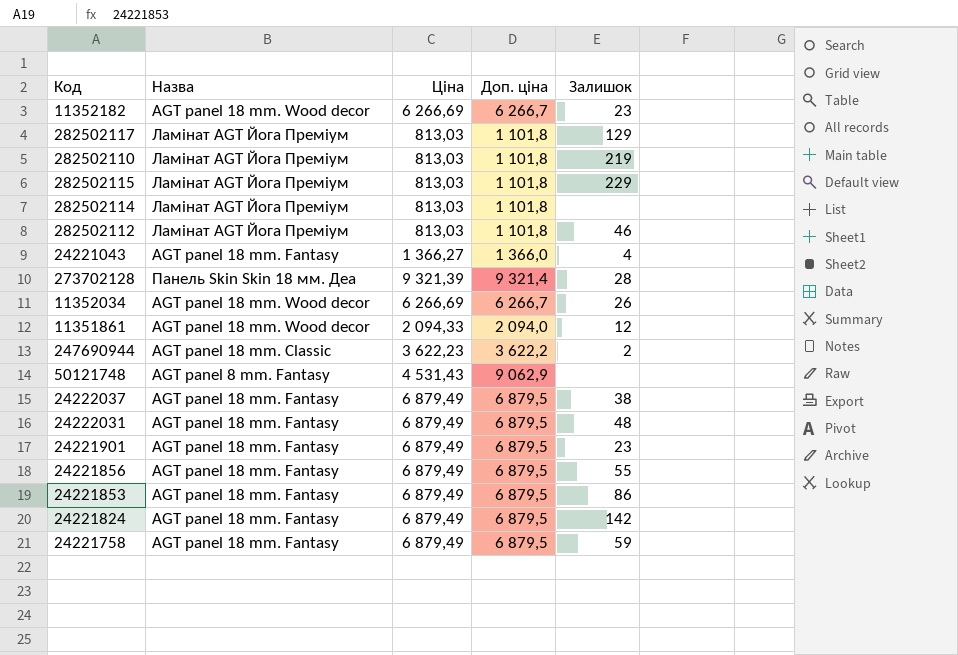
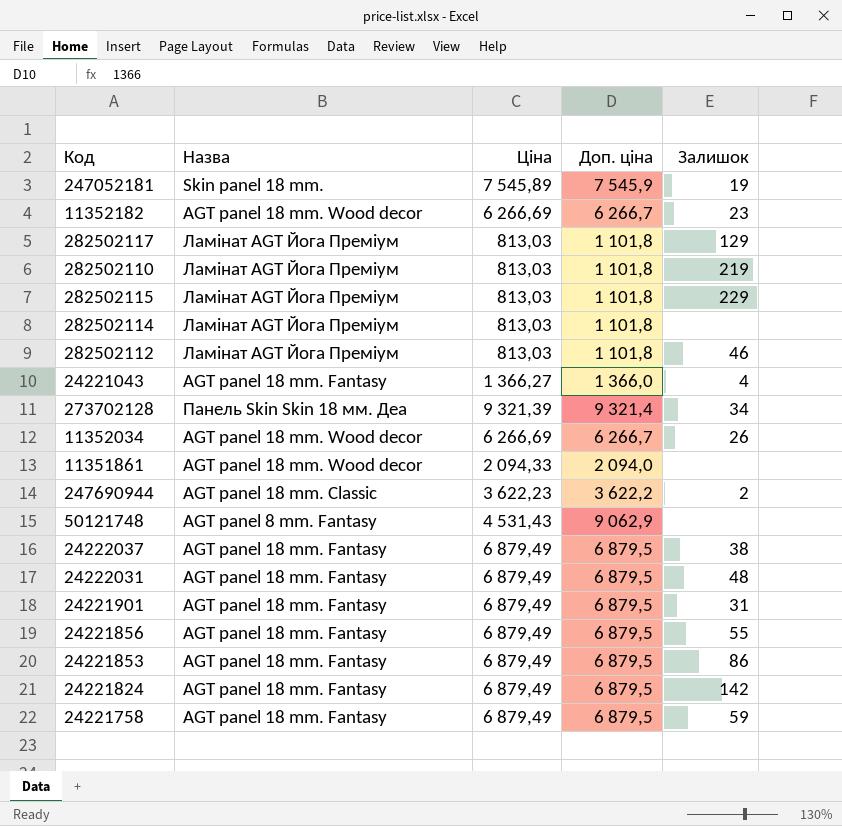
row 247052181: none -> Skin panel 18 mm. | 7 545,89 | 7 545,9 | 19
273702128 | Залишок: 28 -> 34
11351861 | Залишок: 12 -> none
24221901 | Залишок: 23 -> 31

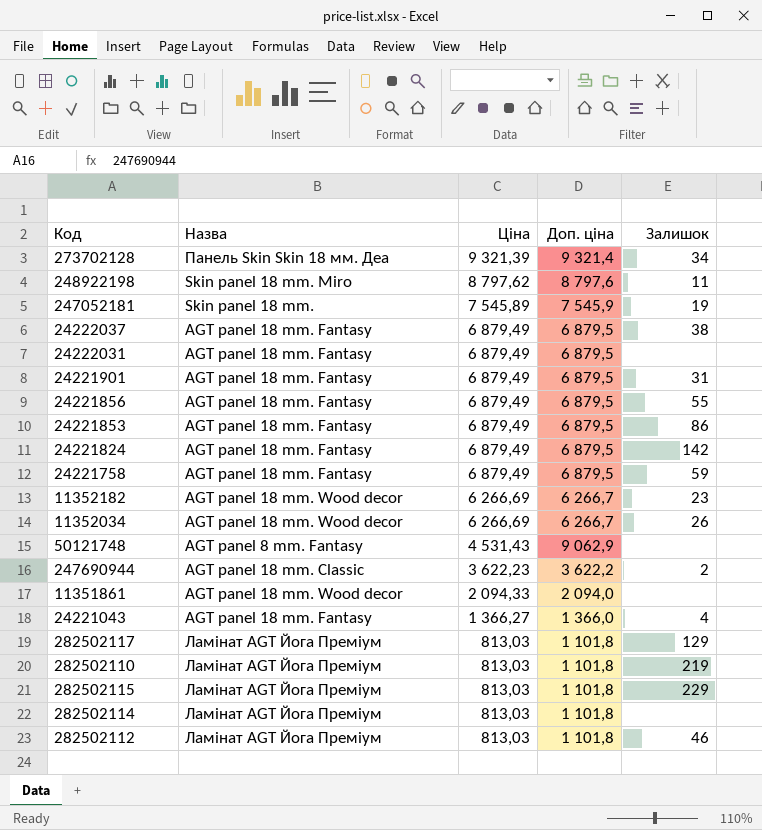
row order: none -> Ціна descending
row 248922198: none -> Skin panel 18 mm. Miro | 8 797,62 | 8 797,6 | 11
24222031 | Залишок: 48 -> none

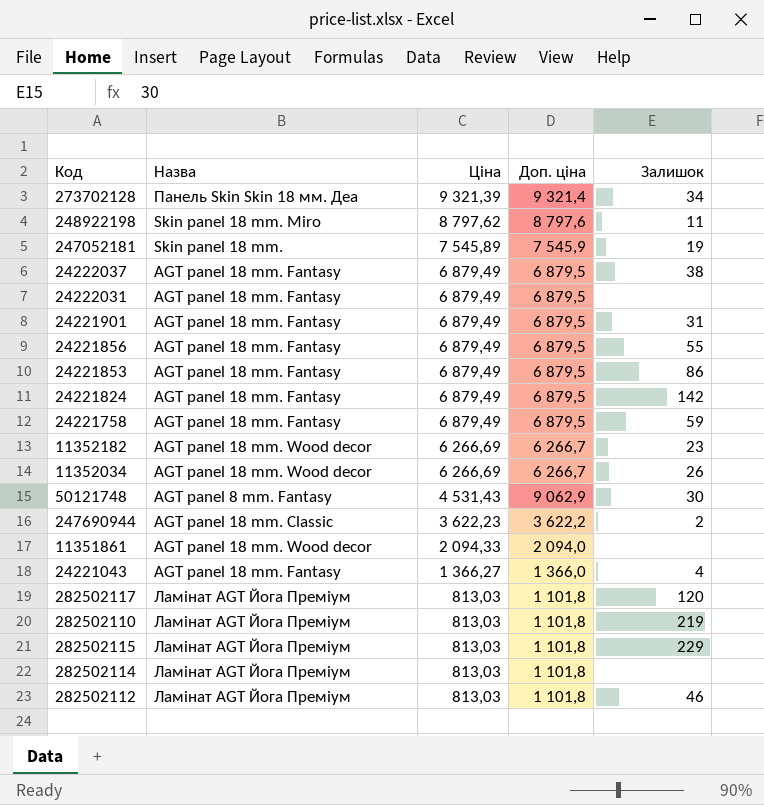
50121748 | Залишок: none -> 30
282502117 | Залишок: 129 -> 120

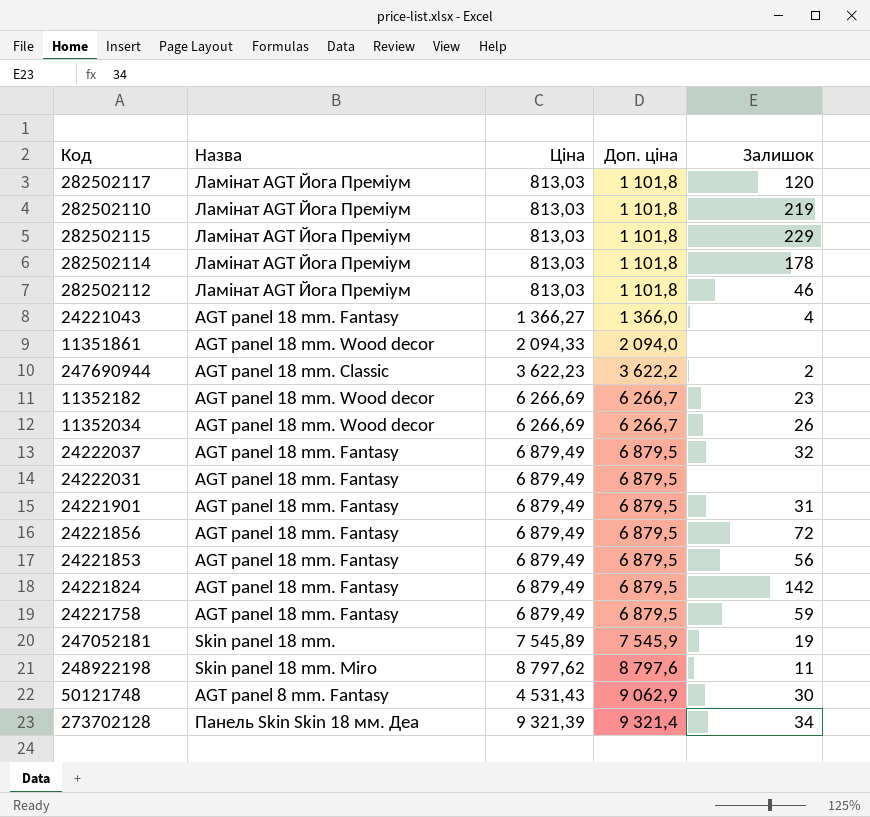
row order: Ціна descending -> Доп. ціна ascending
282502114 | Залишок: none -> 178
24222037 | Залишок: 38 -> 32
24221856 | Залишок: 55 -> 72
24221853 | Залишок: 86 -> 56

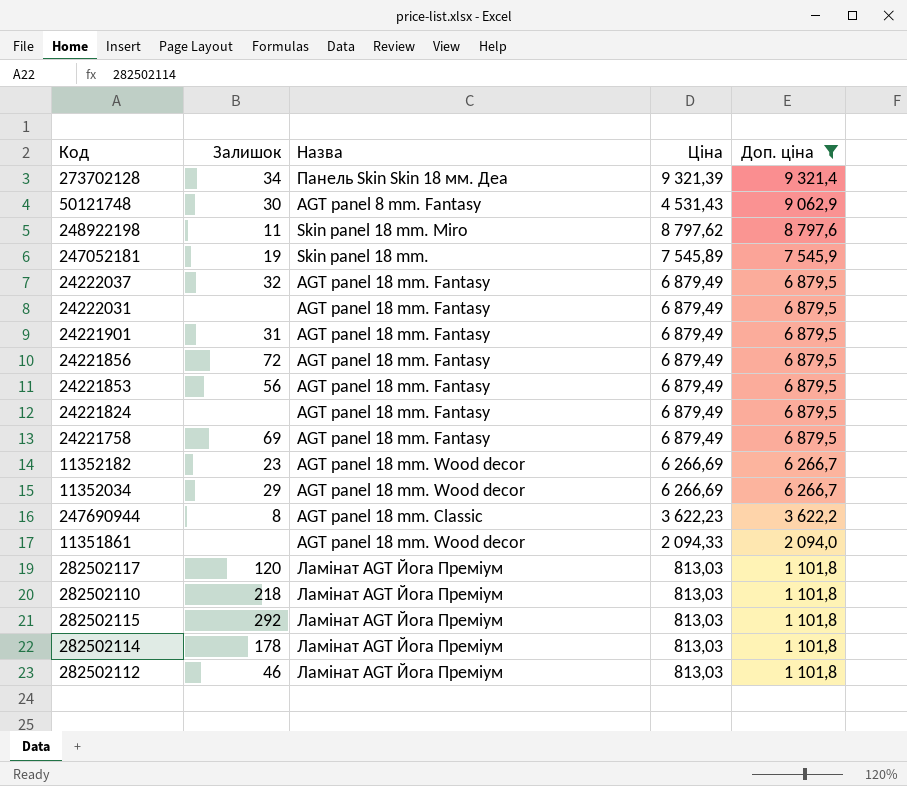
filter: none -> Доп. ціна != 1 366,0
row order: Доп. ціна ascending -> Доп. ціна descending
column Залишок | position: 5 -> 2
24221824 | Залишок: 142 -> none
24221758 | Залишок: 59 -> 69
11352034 | Залишок: 26 -> 29
247690944 | Залишок: 2 -> 8
282502110 | Залишок: 219 -> 218
282502115 | Залишок: 229 -> 292

